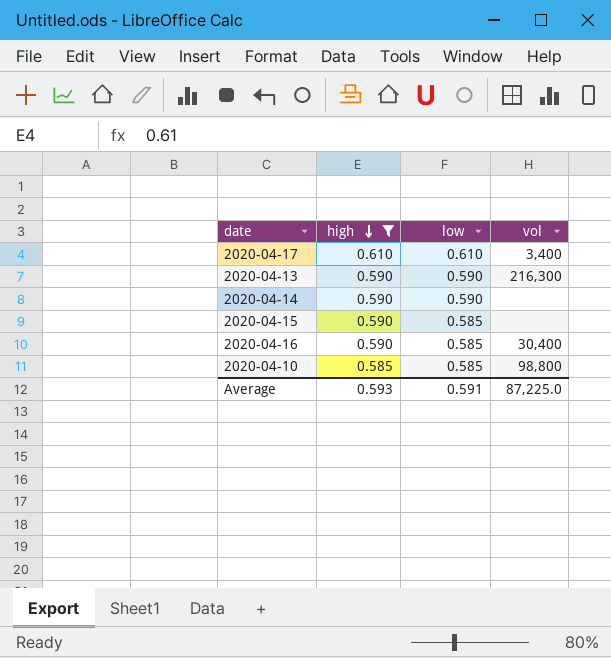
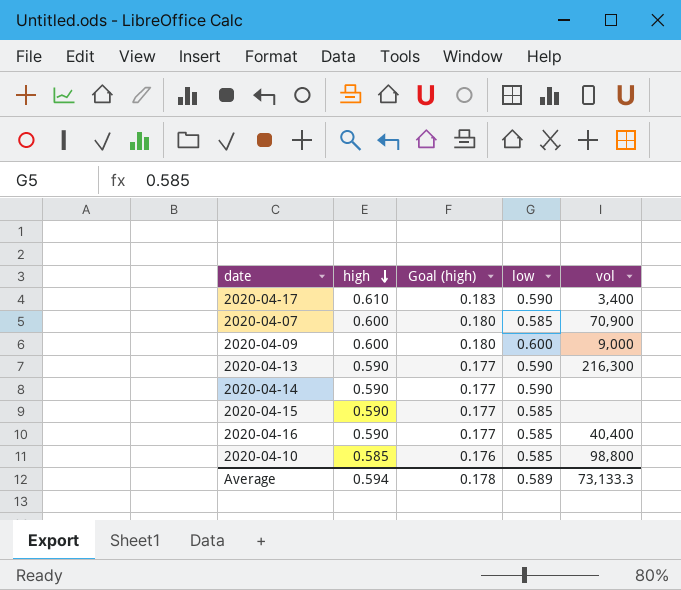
filter: high != 0.600 -> none
column Goal (high) | formula: none -> [high] * 0.3
2020-04-17 | low: 0.610 -> 0.590
2020-04-16 | vol: 30,400 -> 40,400
Average | high: 0.593 -> 0.594
Average | low: 0.591 -> 0.589
Average | vol: 87,225.0 -> 73,133.3

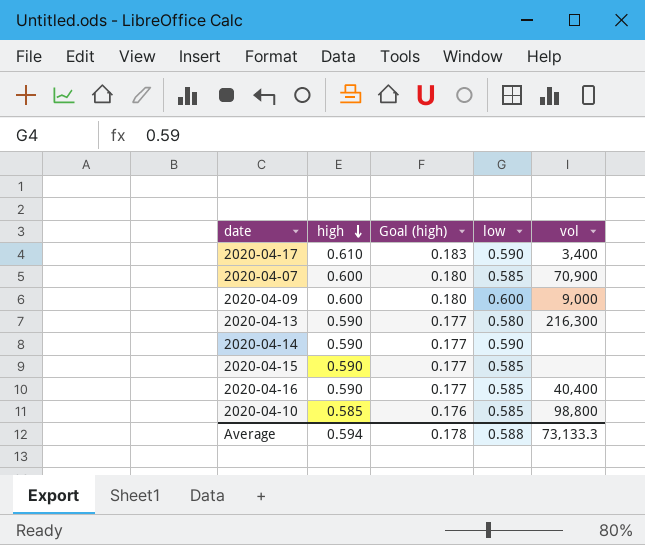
2020-04-13 | low: 0.590 -> 0.580
Average | low: 0.589 -> 0.588

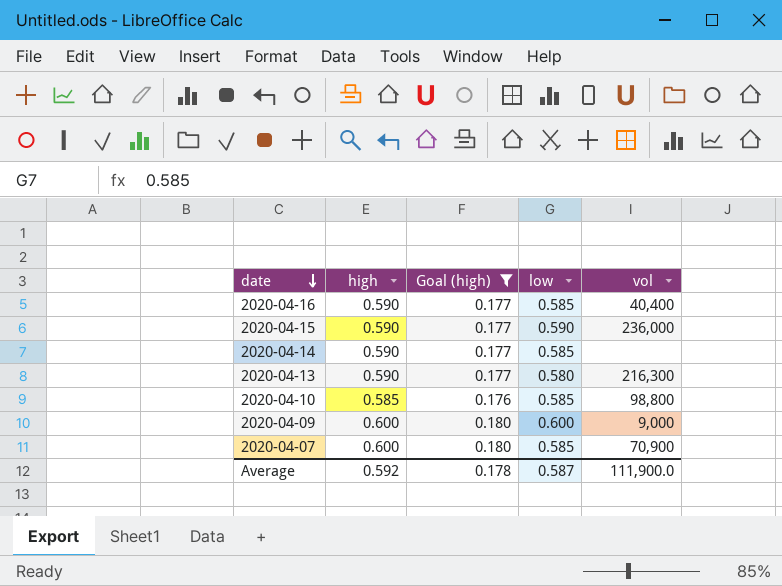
filter: none -> Goal (high) != 0.183
row order: high descending -> date descending
2020-04-15 | low: 0.585 -> 0.590
2020-04-15 | vol: none -> 236,000
2020-04-14 | low: 0.590 -> 0.585
Average | high: 0.594 -> 0.592
Average | low: 0.588 -> 0.587
Average | vol: 73,133.3 -> 111,900.0

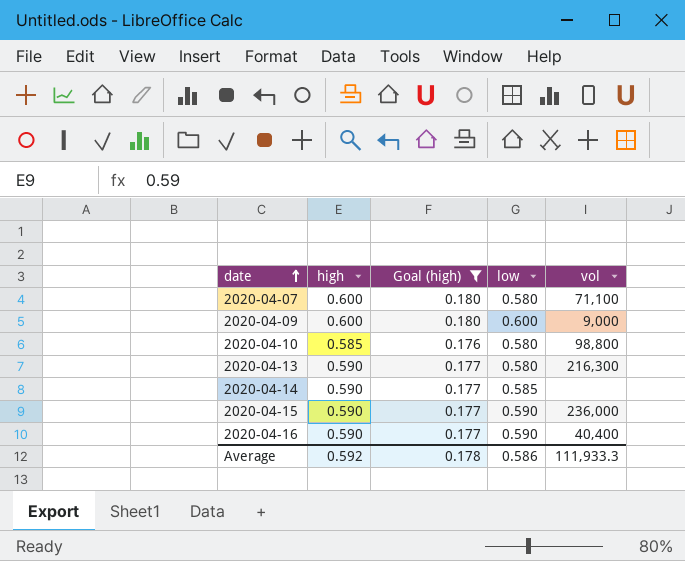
row order: date descending -> date ascending
2020-04-07 | low: 0.585 -> 0.580
2020-04-07 | vol: 70,900 -> 71,100
2020-04-10 | low: 0.585 -> 0.580
2020-04-16 | low: 0.585 -> 0.590
Average | low: 0.587 -> 0.586
Average | vol: 111,900.0 -> 111,933.3

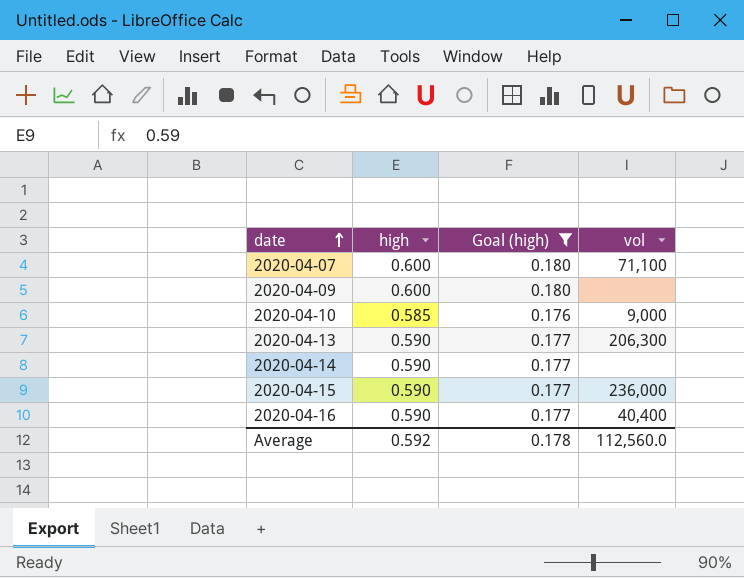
column low | position: 4 -> none
2020-04-09 | vol: 9,000 -> none
2020-04-10 | vol: 98,800 -> 9,000
2020-04-13 | vol: 216,300 -> 206,300
Average | vol: 111,933.3 -> 112,560.0

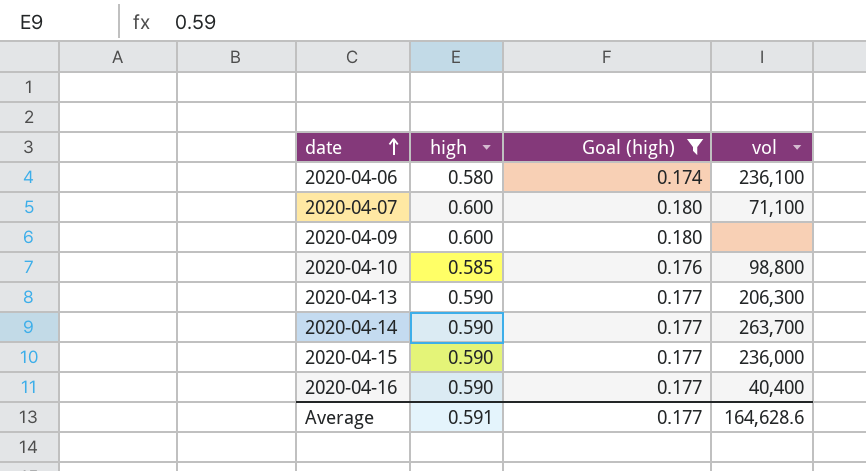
row 2020-04-06: none -> 0.580 | 0.174 | 236,100
2020-04-10 | vol: 9,000 -> 98,800
2020-04-14 | vol: none -> 263,700
Average | high: 0.592 -> 0.591
Average | Goal (high): 0.178 -> 0.177
Average | vol: 112,560.0 -> 164,628.6

